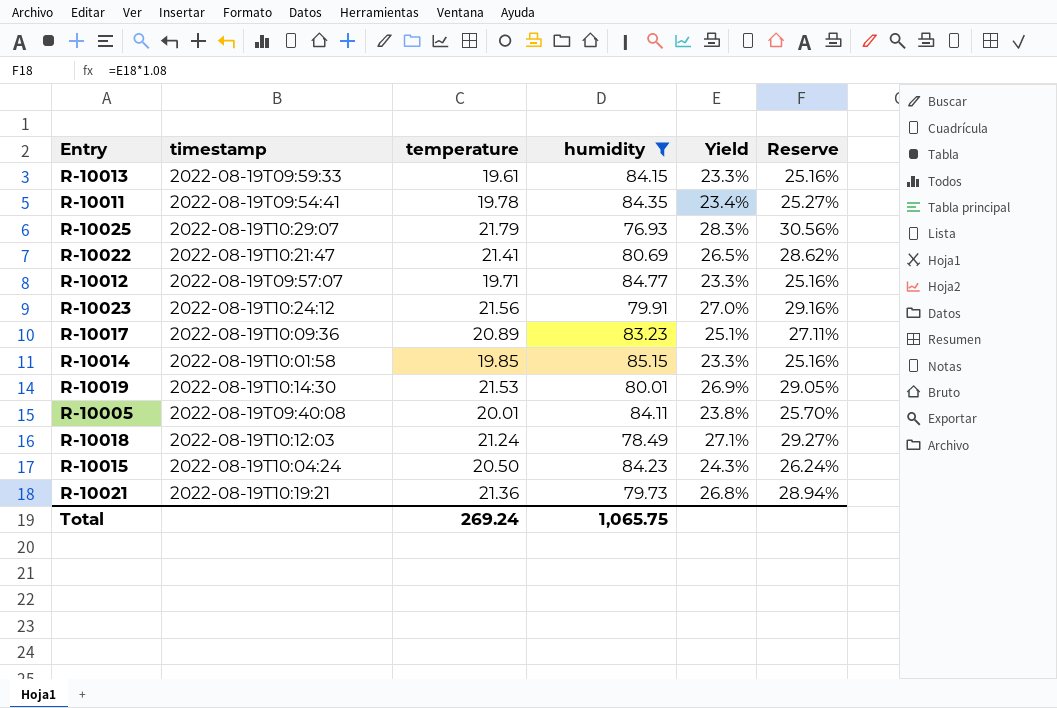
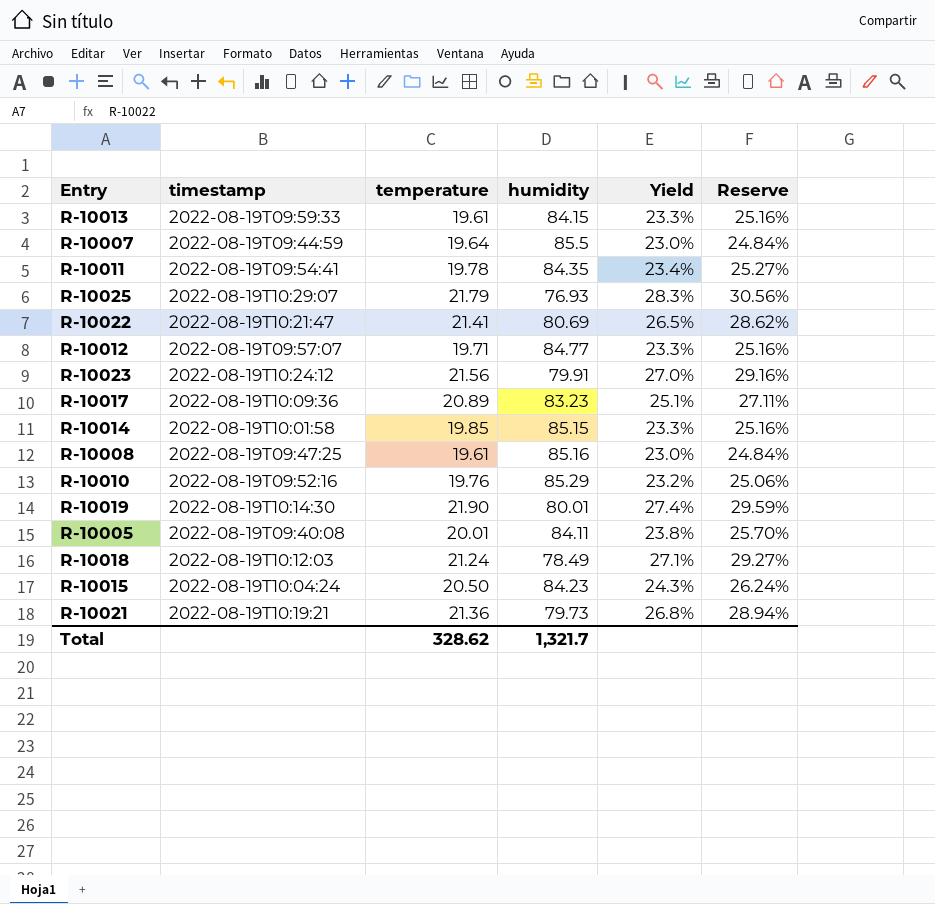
filter: humidity <= 85.15 -> none
R-10019 | temperature: 21.53 -> 21.90
R-10019 | Yield: 26.9% -> 27.4%
R-10019 | Reserve: 29.05% -> 29.59%
Total | temperature: 269.24 -> 328.62
Total | humidity: 1,065.75 -> 1,321.7

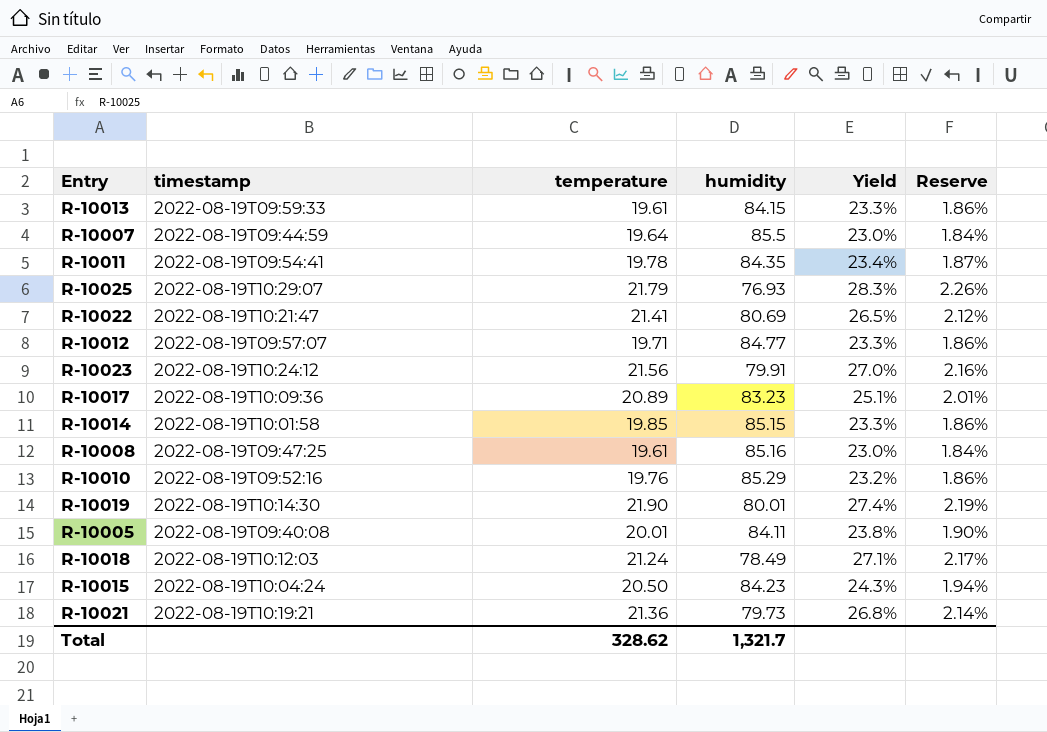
column Reserve | formula: [Yield] * 1.08 -> [Yield] * 0.08

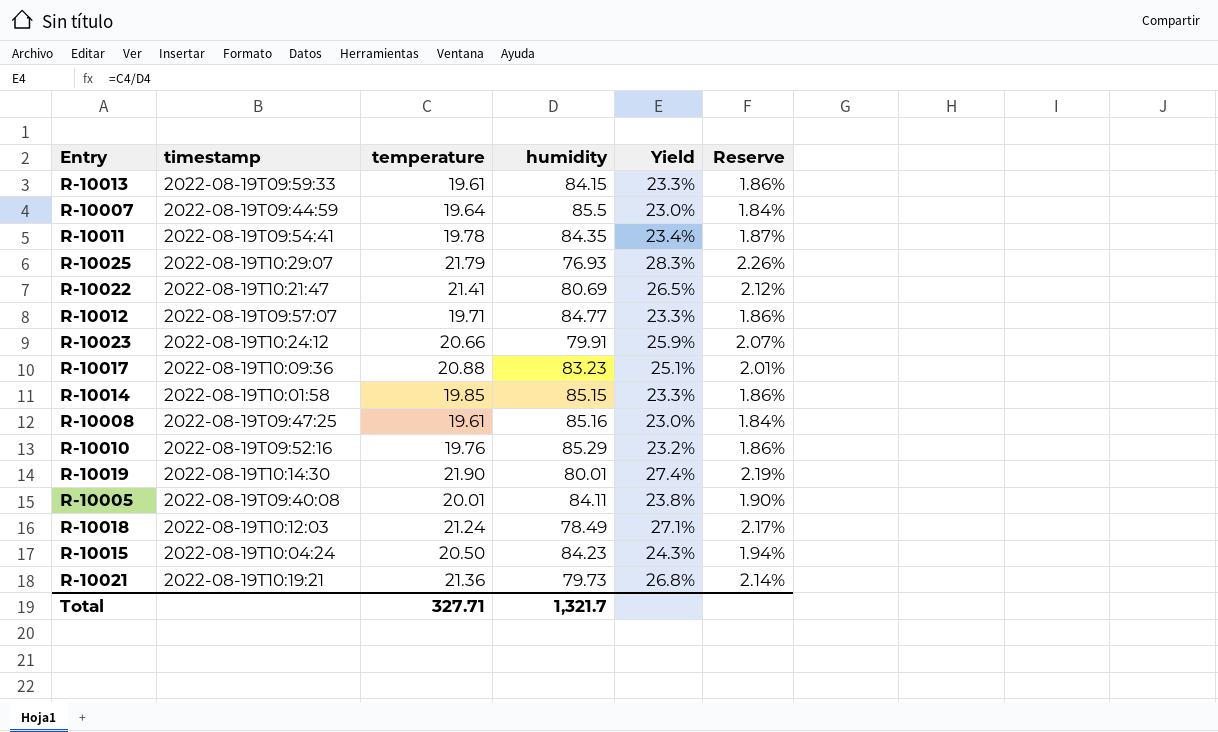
R-10023 | temperature: 21.56 -> 20.66
R-10023 | Yield: 27.0% -> 25.9%
R-10023 | Reserve: 2.16% -> 2.07%
R-10017 | temperature: 20.89 -> 20.88
Total | temperature: 328.62 -> 327.71

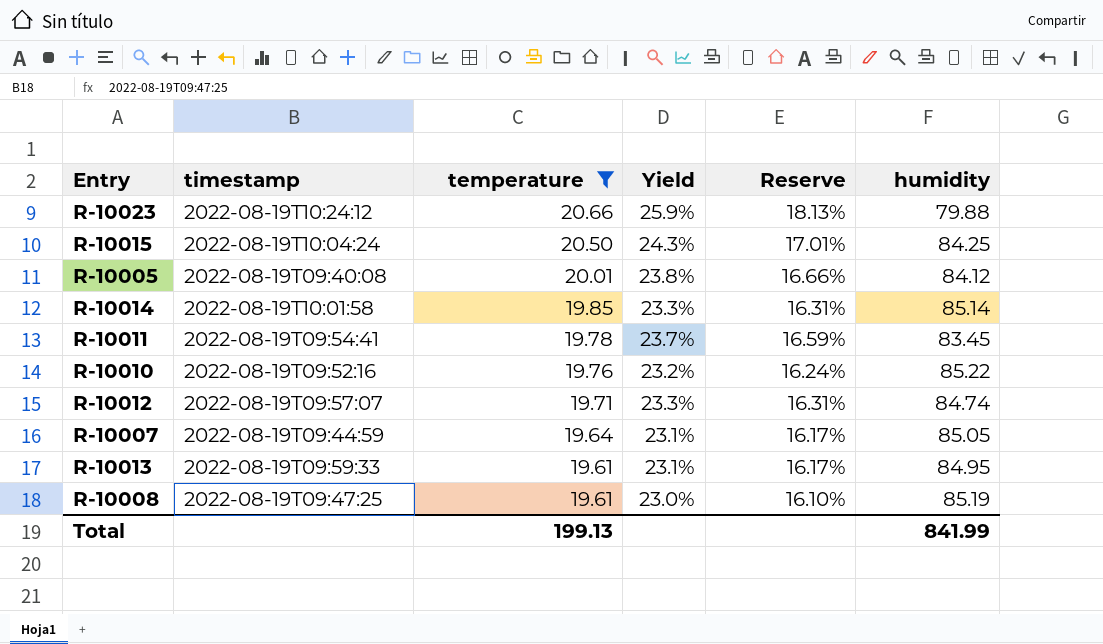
filter: none -> temperature <= 20.66
row order: none -> temperature descending
column Reserve | formula: [Yield] * 0.08 -> [Yield] * 0.7
column humidity | position: 4 -> 6
R-10023 | humidity: 79.91 -> 79.88
R-10015 | humidity: 84.23 -> 84.25
R-10005 | humidity: 84.11 -> 84.12
R-10014 | humidity: 85.15 -> 85.14
R-10011 | Yield: 23.4% -> 23.7%
R-10011 | humidity: 84.35 -> 83.45
R-10010 | humidity: 85.29 -> 85.22
R-10012 | humidity: 84.77 -> 84.74
R-10007 | Yield: 23.0% -> 23.1%
R-10007 | humidity: 85.5 -> 85.05
R-10013 | Yield: 23.3% -> 23.1%
R-10013 | humidity: 84.15 -> 84.95
R-10008 | humidity: 85.16 -> 85.19
Total | temperature: 327.71 -> 199.13
Total | humidity: 1,321.7 -> 841.99

